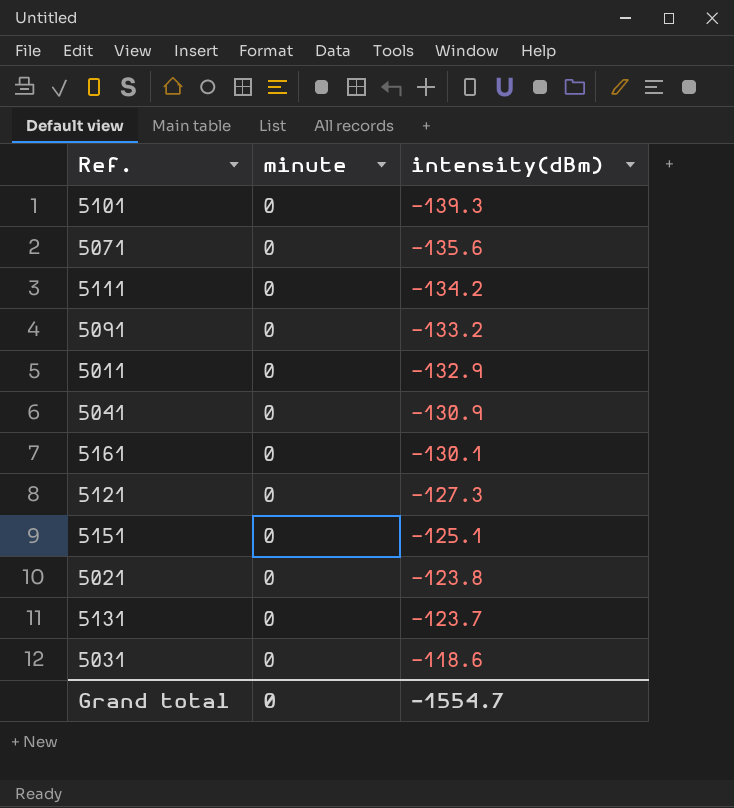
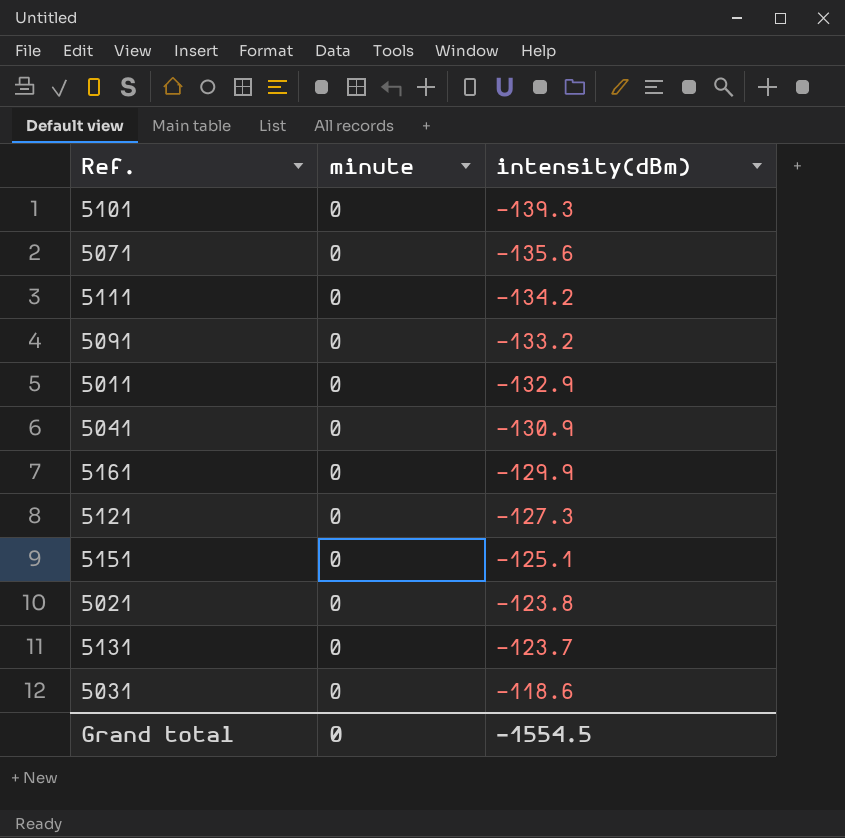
5161 | intensity(dBm): -130.1 -> -129.9
Grand total | intensity(dBm): -1554.7 -> -1554.5

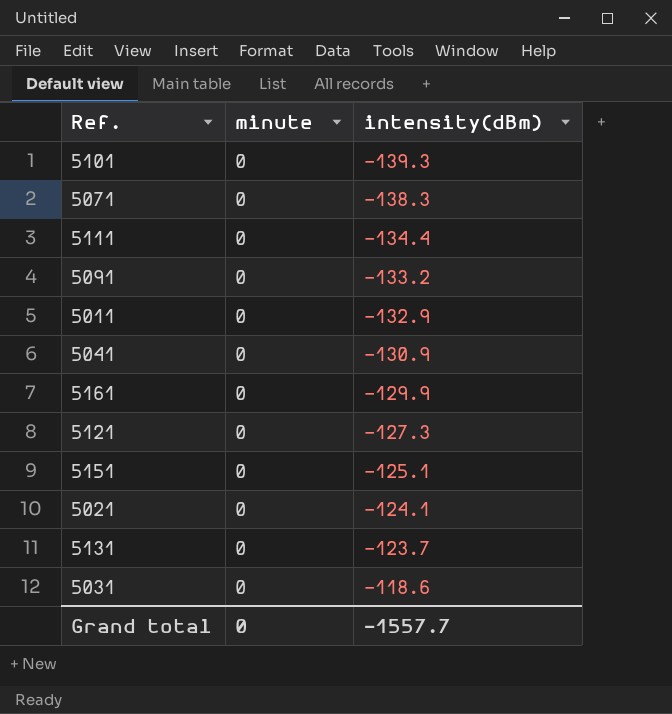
5071 | intensity(dBm): -135.6 -> -138.3
5111 | intensity(dBm): -134.2 -> -134.4
5021 | intensity(dBm): -123.8 -> -124.1
Grand total | intensity(dBm): -1554.5 -> -1557.7

